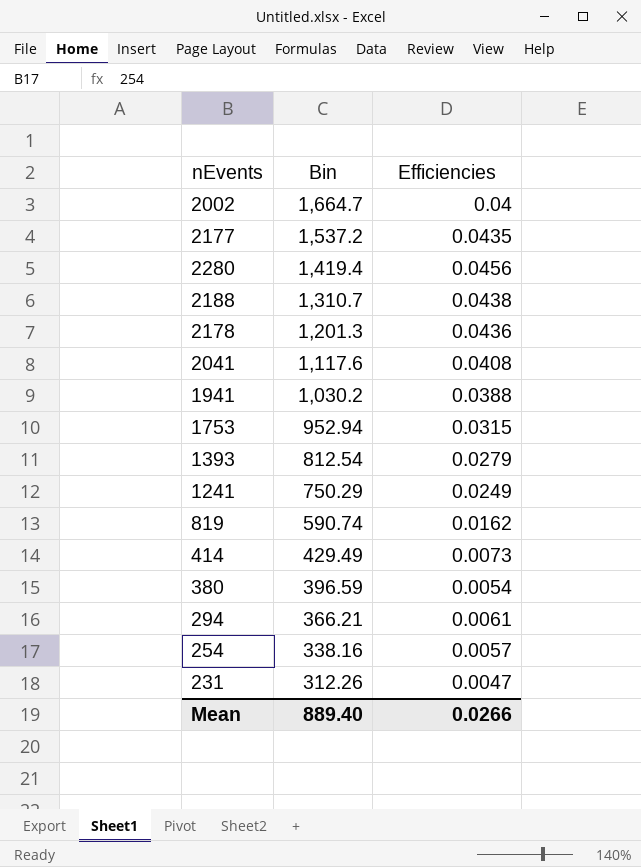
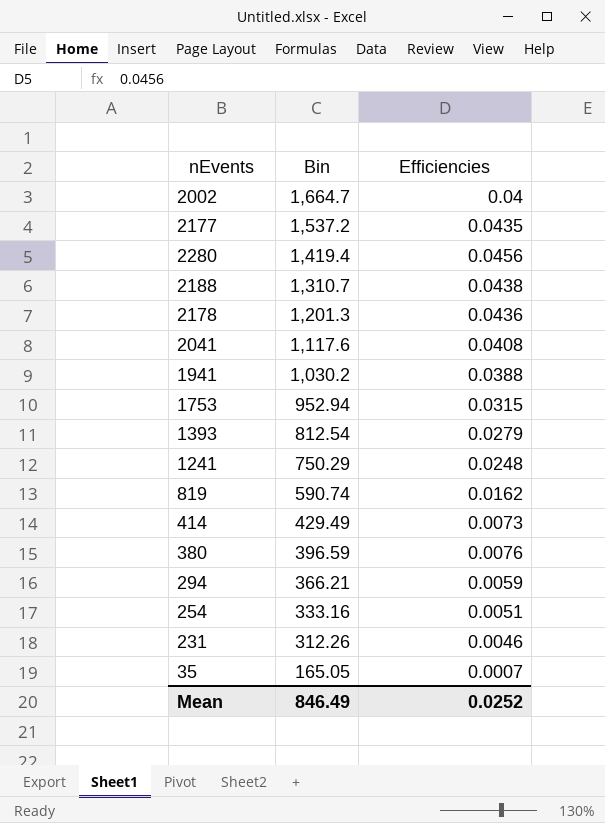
1241 | Efficiencies: 0.0249 -> 0.0248
380 | Efficiencies: 0.0054 -> 0.0076
294 | Efficiencies: 0.0061 -> 0.0059
254 | Bin: 338.16 -> 333.16
254 | Efficiencies: 0.0057 -> 0.0051
231 | Efficiencies: 0.0047 -> 0.0046
row 35: none -> 165.05 | 0.0007
Mean | Bin: 889.40 -> 846.49
Mean | Efficiencies: 0.0266 -> 0.0252

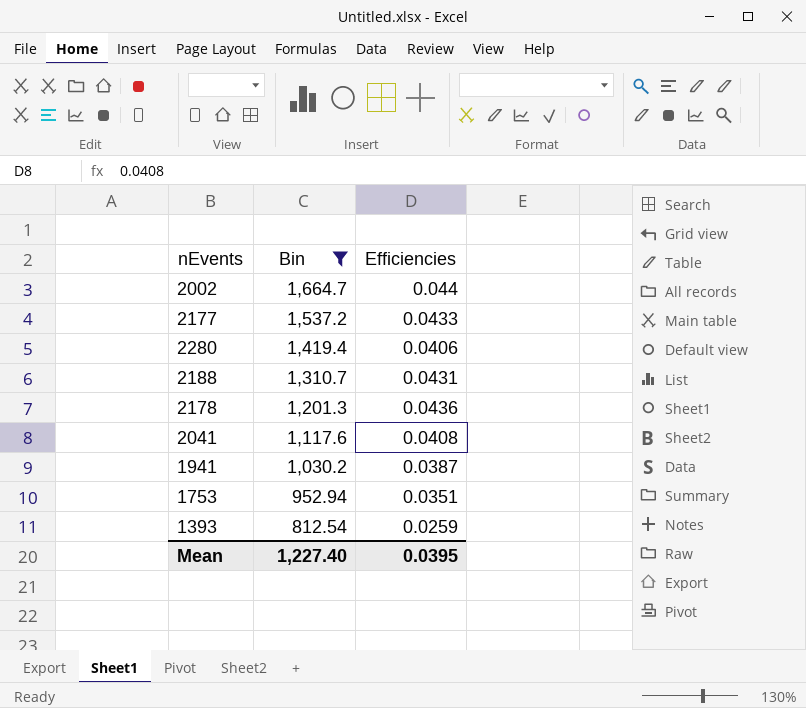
filter: none -> Bin >= 812.54
2002 | Efficiencies: 0.04 -> 0.044
2177 | Efficiencies: 0.0435 -> 0.0433
2280 | Efficiencies: 0.0456 -> 0.0406
2188 | Efficiencies: 0.0438 -> 0.0431
1941 | Efficiencies: 0.0388 -> 0.0387
1753 | Efficiencies: 0.0315 -> 0.0351
1393 | Efficiencies: 0.0279 -> 0.0259
Mean | Bin: 846.49 -> 1,227.40
Mean | Efficiencies: 0.0252 -> 0.0395

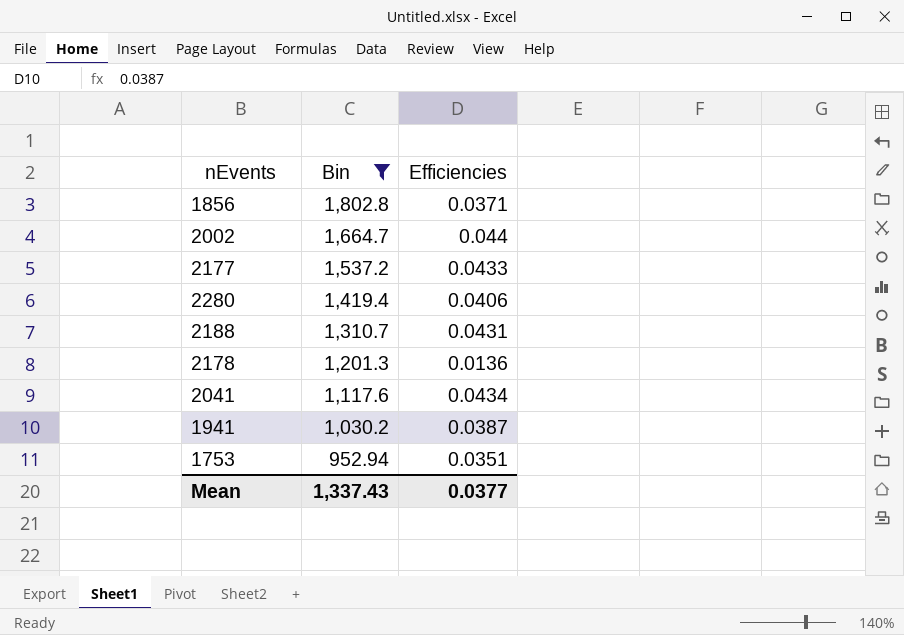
row 1393: 812.54 | 0.0259 -> none
row 1856: none -> 1,802.8 | 0.0371
2178 | Efficiencies: 0.0436 -> 0.0136
2041 | Efficiencies: 0.0408 -> 0.0434
Mean | Bin: 1,227.40 -> 1,337.43
Mean | Efficiencies: 0.0395 -> 0.0377

